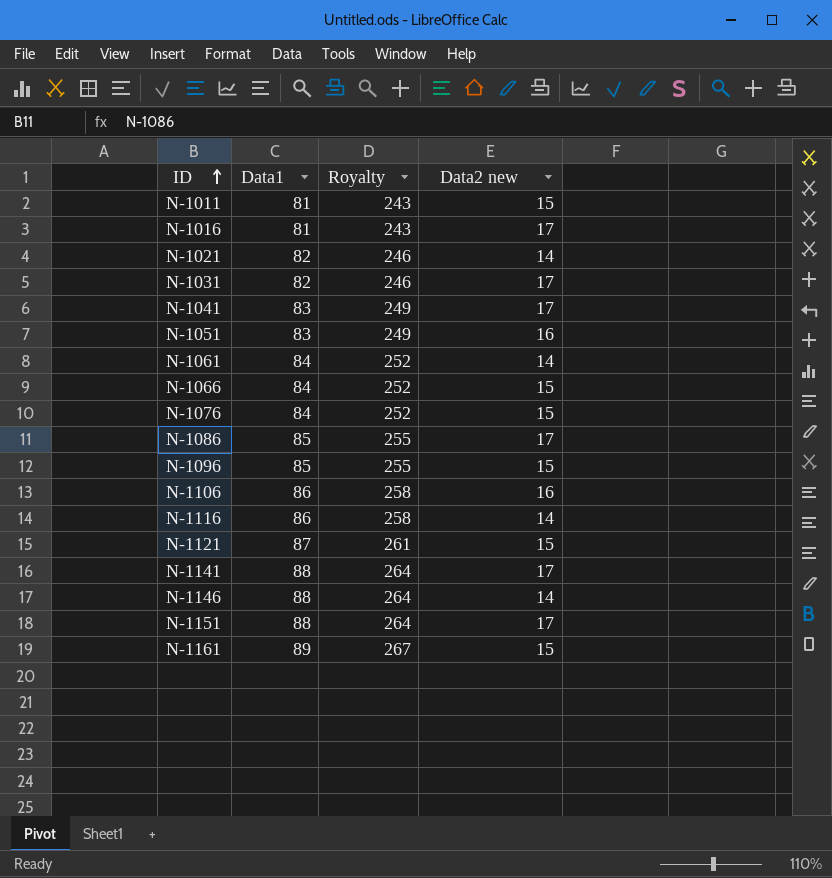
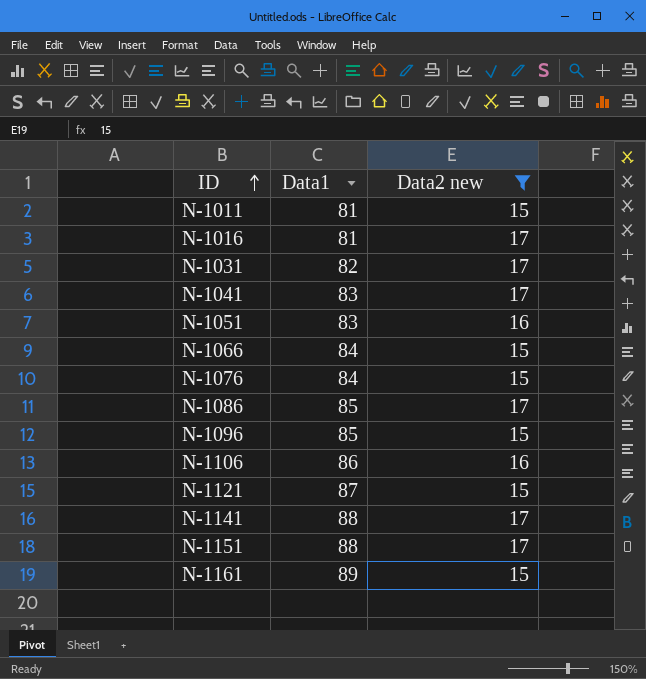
filter: none -> Data2 new != 14
column Royalty | formula: [Data1] * 3 -> none

